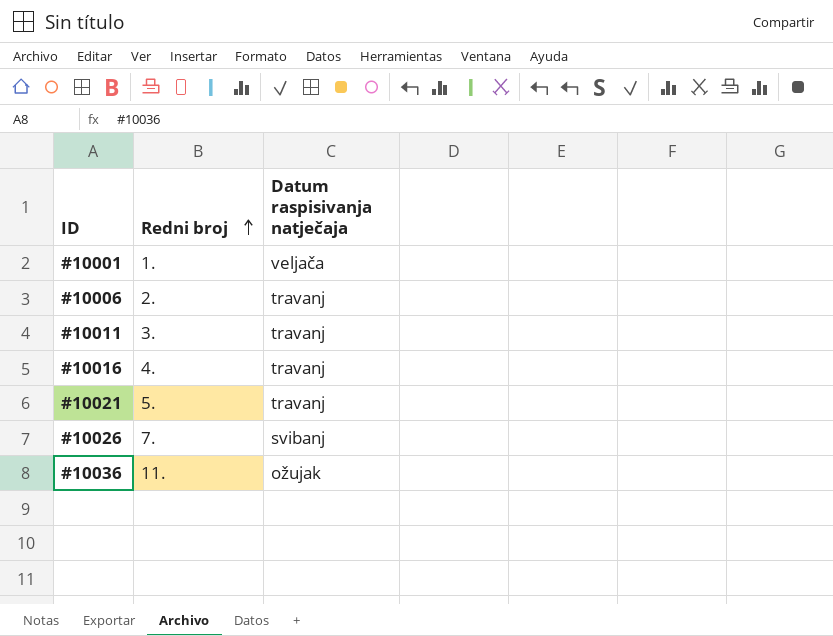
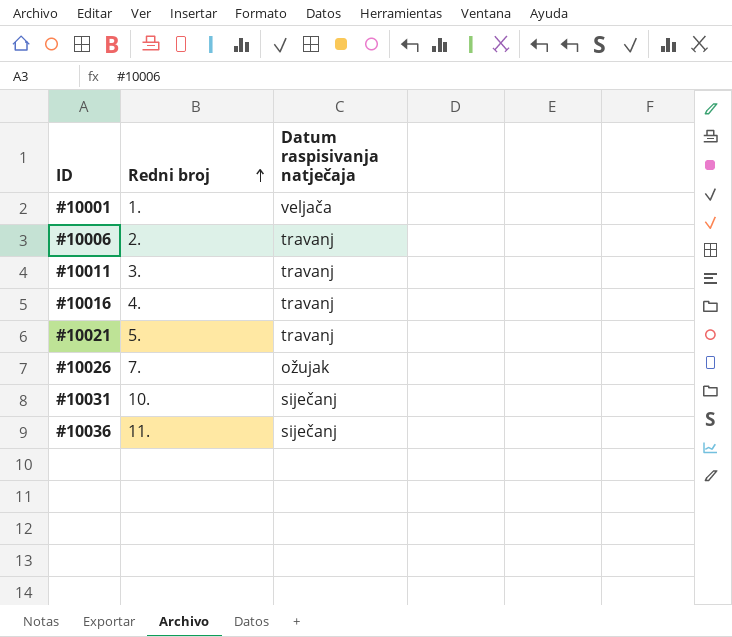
#10026 | Datum raspisivanja natječaja: svibanj -> ožujak
row #10031: none -> 10. | siječanj
#10036 | Datum raspisivanja natječaja: ožujak -> siječanj

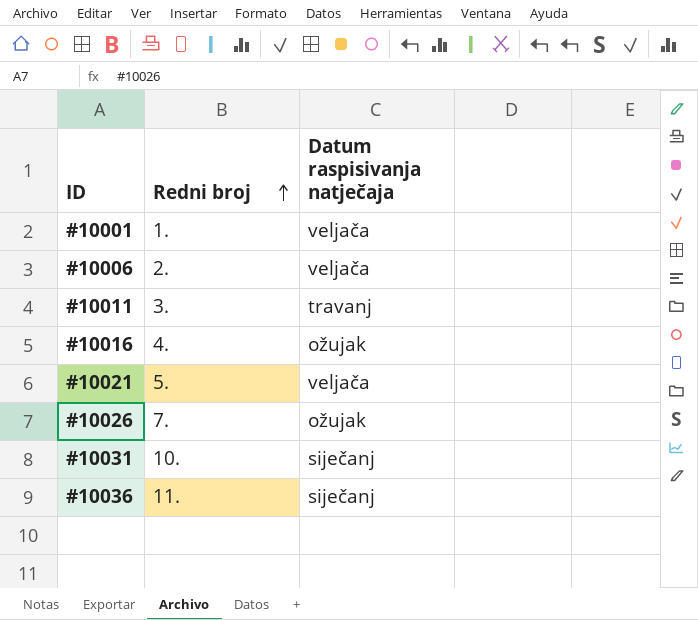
#10006 | Datum raspisivanja natječaja: travanj -> veljača
#10016 | Datum raspisivanja natječaja: travanj -> ožujak
#10021 | Datum raspisivanja natječaja: travanj -> veljača

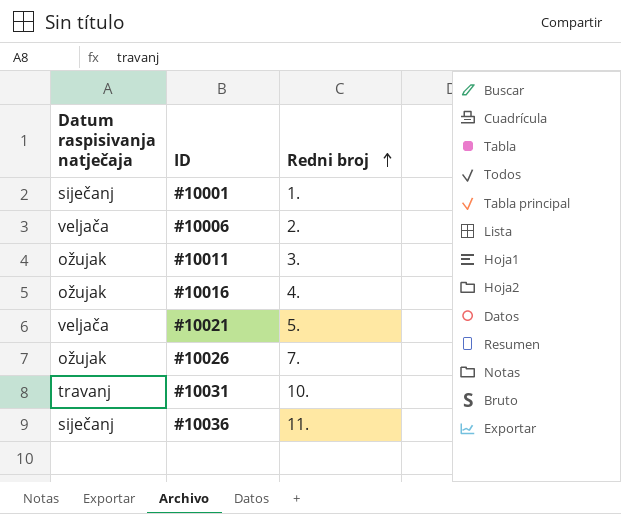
column Datum raspisivanja natječaja | position: 3 -> 1
#10001 | Datum raspisivanja natječaja: veljača -> siječanj
#10011 | Datum raspisivanja natječaja: travanj -> ožujak
#10031 | Datum raspisivanja natječaja: siječanj -> travanj

